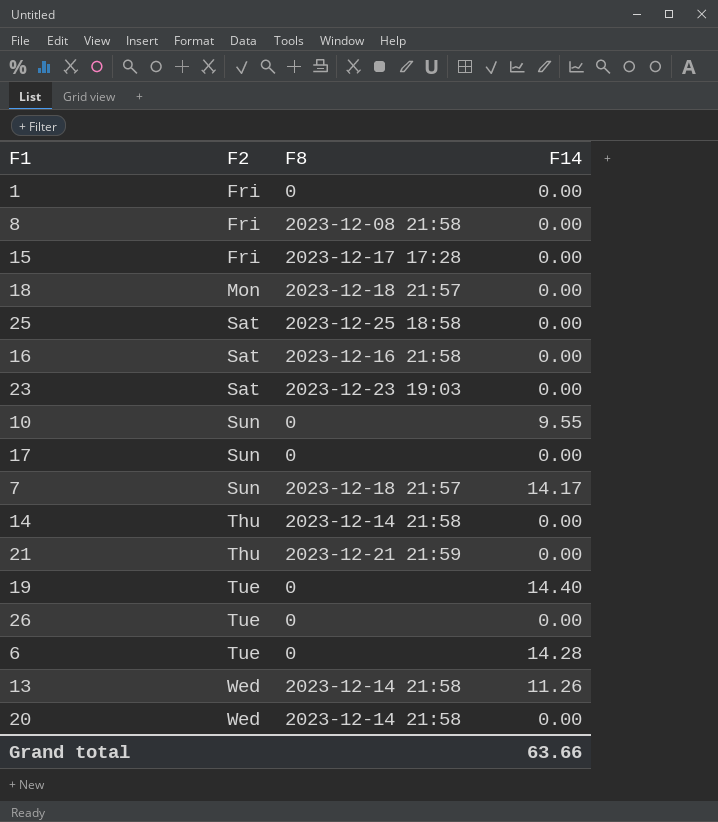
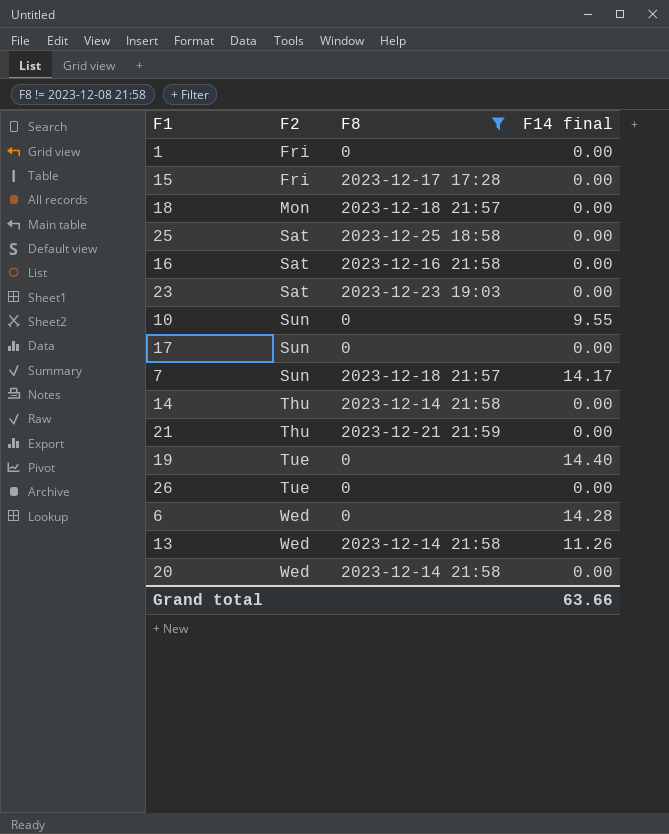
filter: none -> F8 != 2023-12-08 21:58
column name: F14 -> F14 final
6 | F2: Tue -> Wed

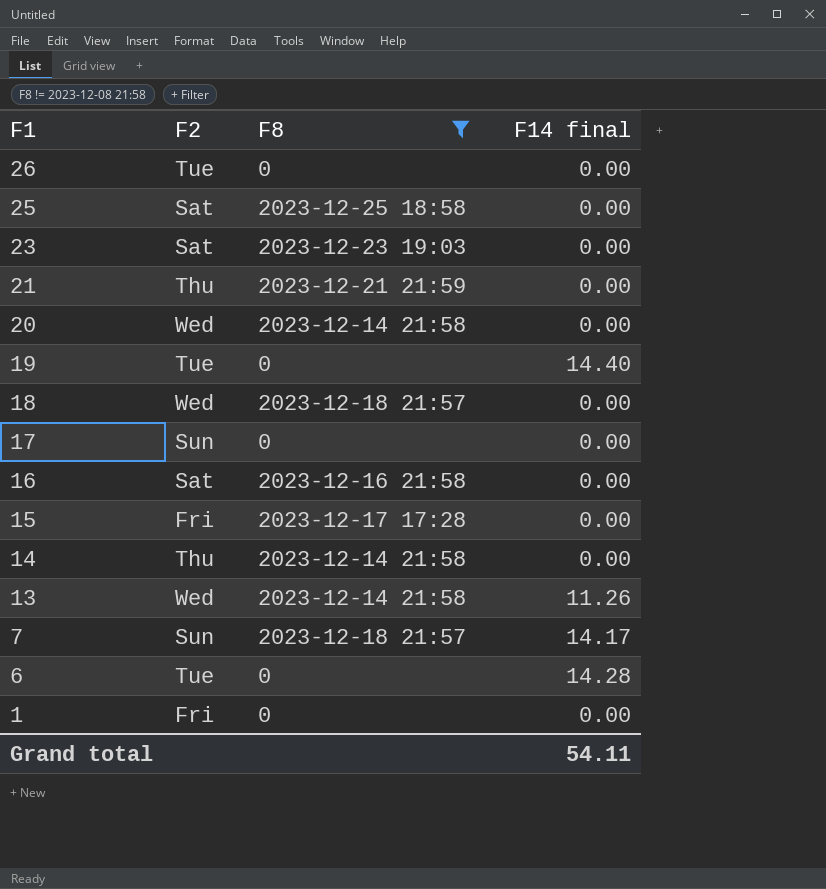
row order: F2 ascending -> F1 descending
row 10: Sun | 0 | 9.55 -> none
18 | F2: Mon -> Wed
6 | F2: Wed -> Tue
Grand total | F14 final: 63.66 -> 54.11

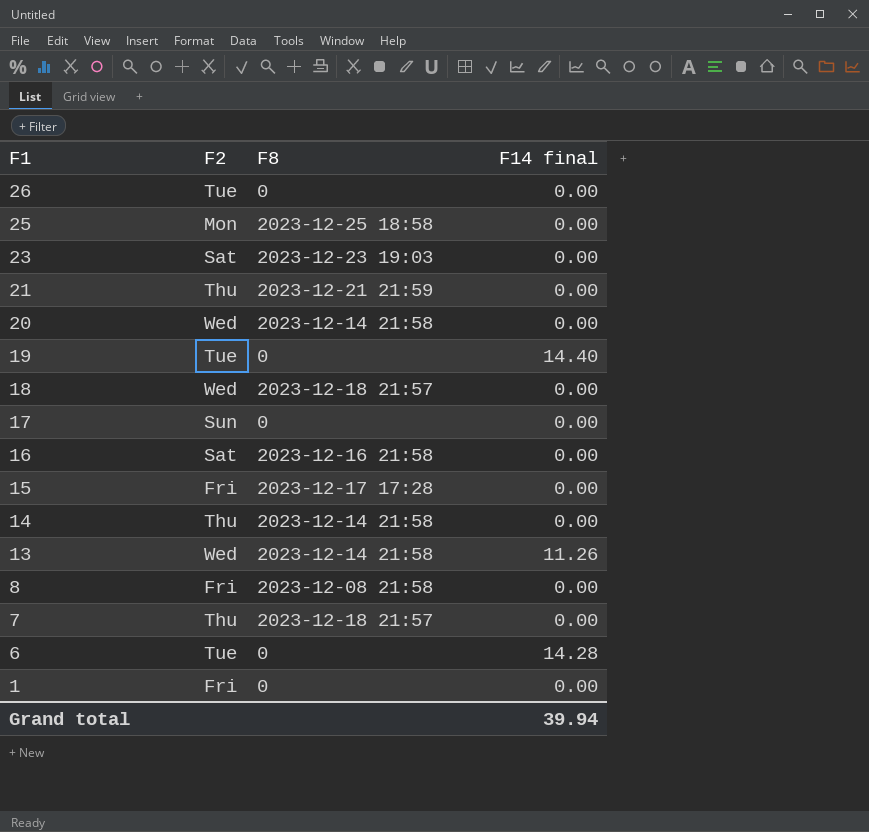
filter: F8 != 2023-12-08 21:58 -> none
25 | F2: Sat -> Mon
7 | F2: Sun -> Thu
7 | F14 final: 14.17 -> 0.00
Grand total | F14 final: 54.11 -> 39.94

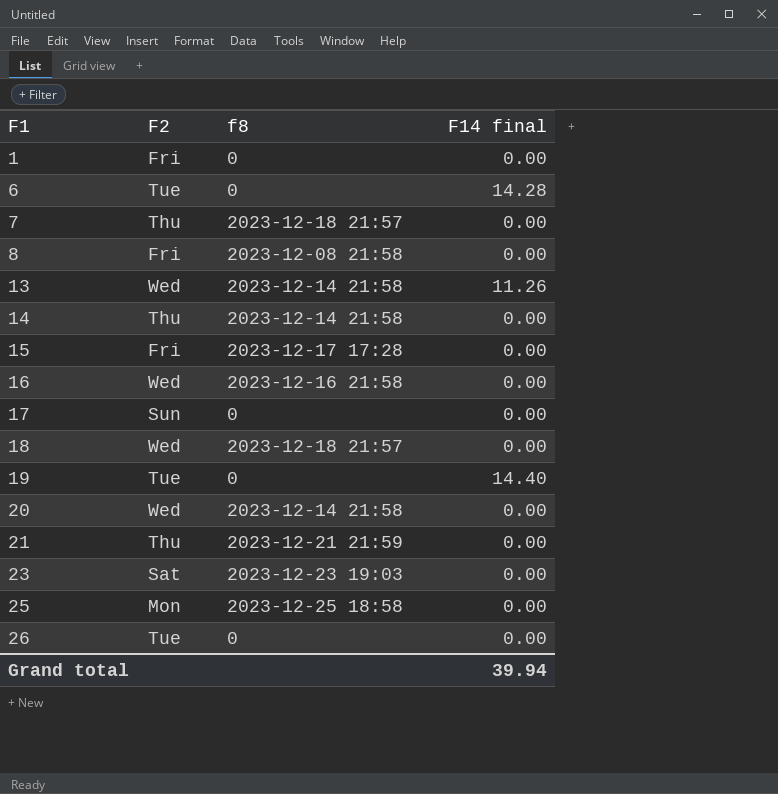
row order: F1 descending -> F1 ascending
column name: F8 -> f8
16 | F2: Sat -> Wed

